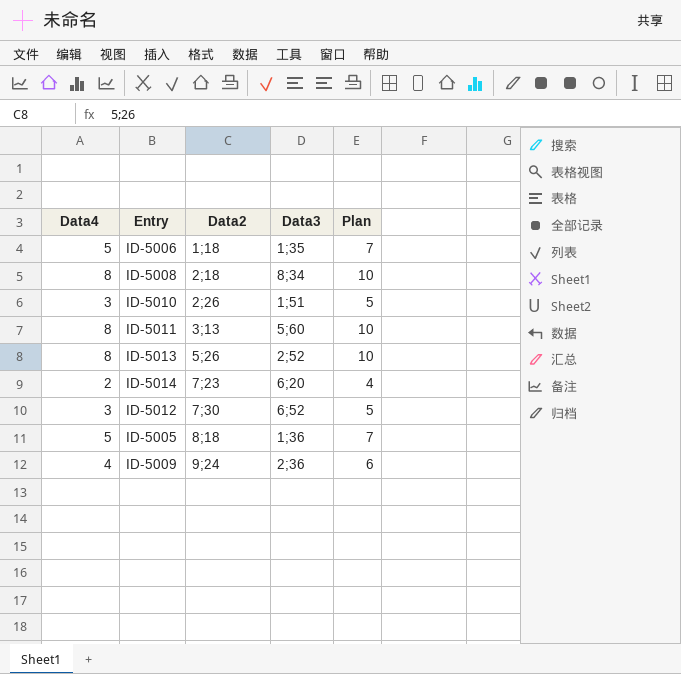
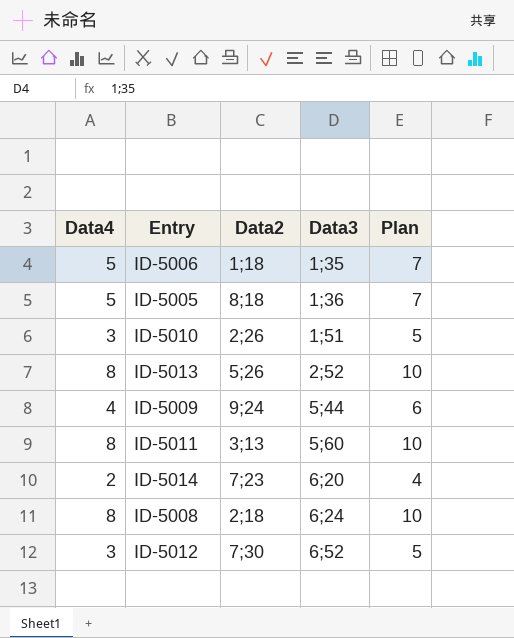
row order: Data2 ascending -> Data3 ascending
ID-5009 | Data3: 2;36 -> 5;44
ID-5008 | Data3: 8;34 -> 6;24

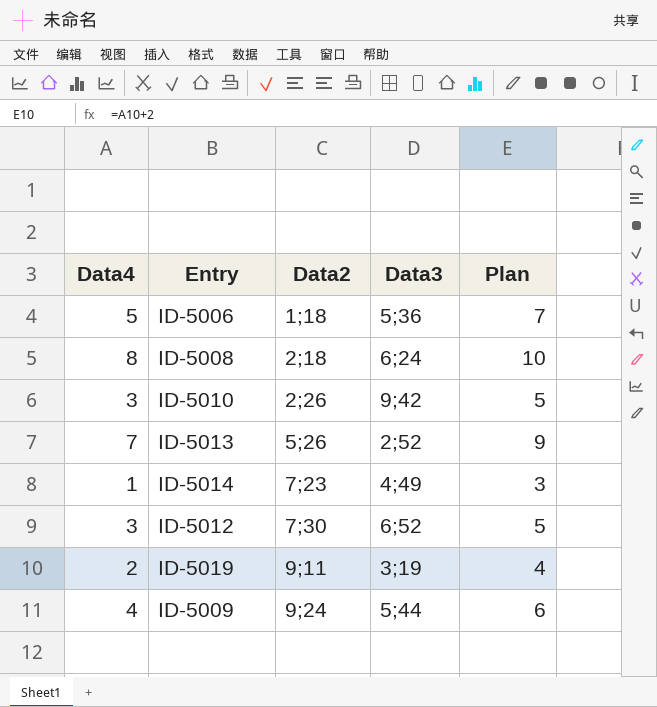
row order: Data3 ascending -> Data2 ascending
row ID-5005: 5 | 8;18 | 1;36 | 7 -> none
row ID-5011: 8 | 3;13 | 5;60 | 10 -> none
ID-5006 | Data3: 1;35 -> 5;36
ID-5010 | Data3: 1;51 -> 9;42
ID-5013 | Data4: 8 -> 7
ID-5013 | Plan: 10 -> 9
ID-5014 | Data4: 2 -> 1
ID-5014 | Data3: 6;20 -> 4;49
ID-5014 | Plan: 4 -> 3
row ID-5019: none -> 2 | 9;11 | 3;19 | 4

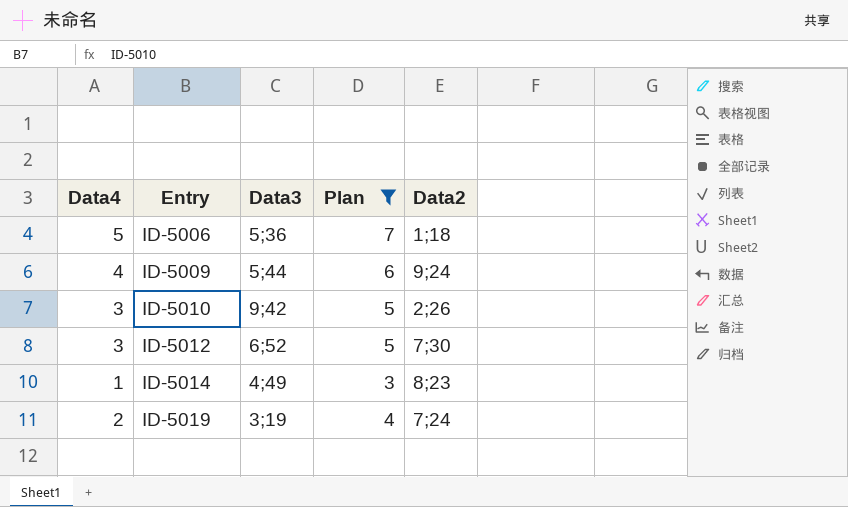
filter: none -> Plan <= 7
row order: Data2 ascending -> Entry ascending
column Data2 | position: 3 -> 5
ID-5014 | Data2: 7;23 -> 8;23
ID-5019 | Data2: 9;11 -> 7;24

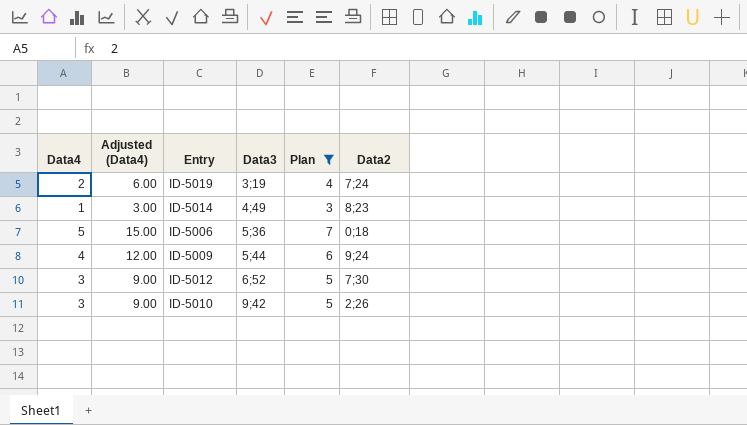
row order: Entry ascending -> Data3 ascending
column Adjusted (Data4) | formula: none -> [Data4] * 3
ID-5006 | Data2: 1;18 -> 0;18

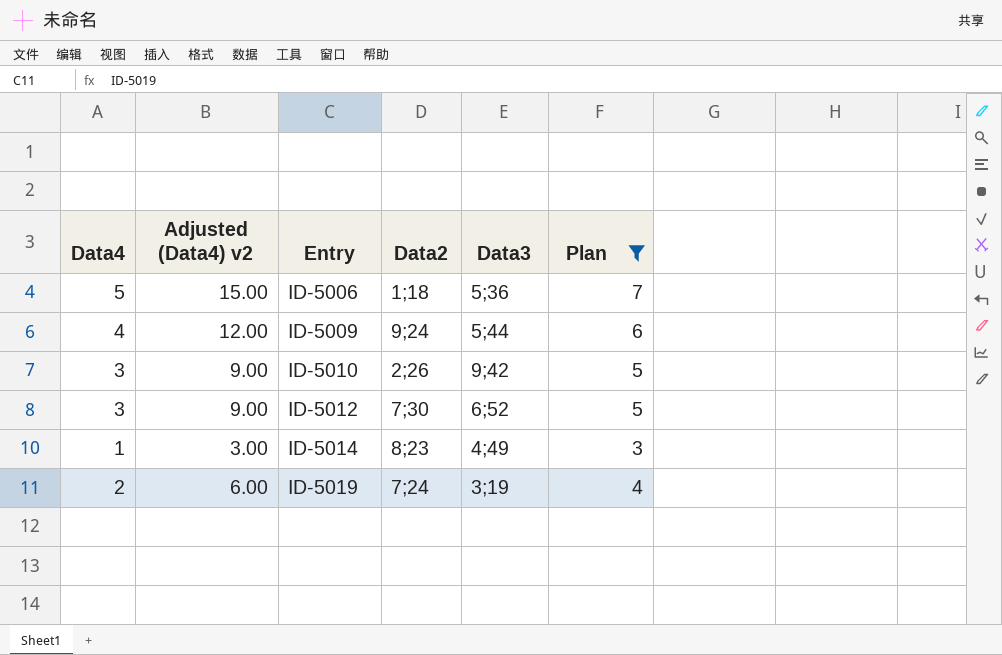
row order: Data3 ascending -> Entry ascending
column name: Adjusted (Data4) -> Adjusted (Data4) v2
column Data2 | position: 6 -> 4
ID-5006 | Data2: 0;18 -> 1;18

